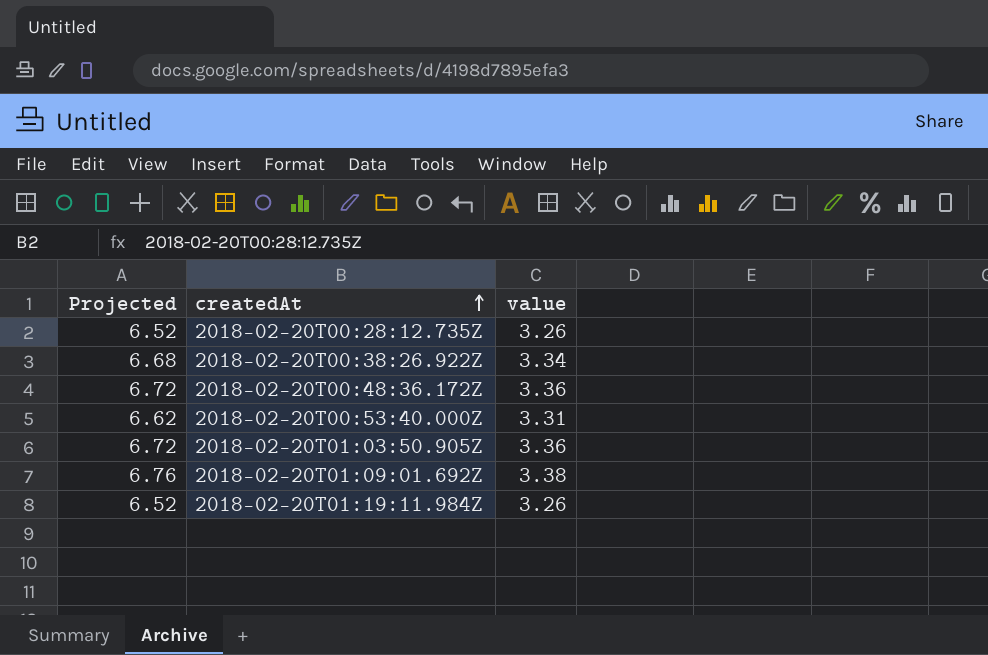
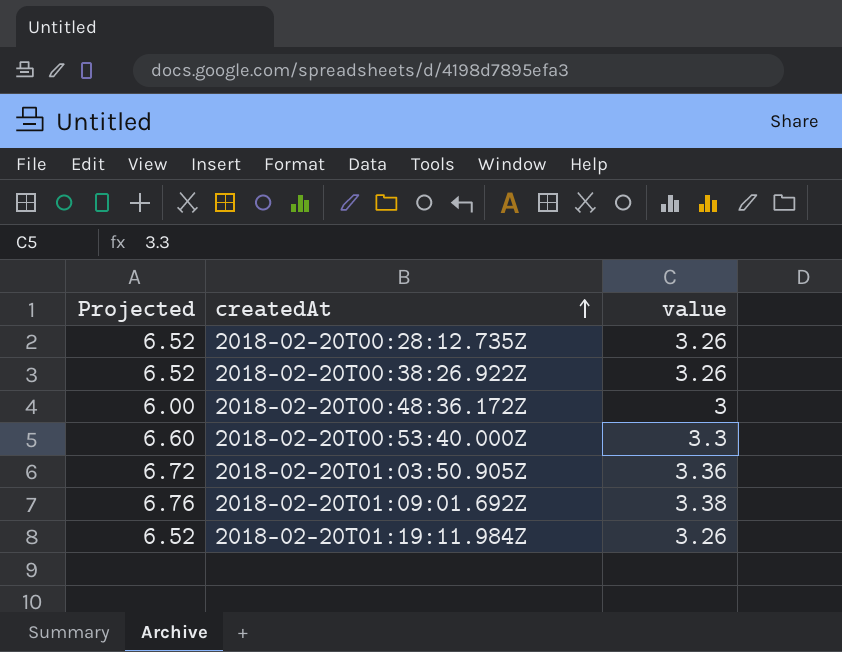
2018-02-20T00:38:26.922Z | Projected: 6.68 -> 6.52
2018-02-20T00:38:26.922Z | value: 3.34 -> 3.26
2018-02-20T00:48:36.172Z | Projected: 6.72 -> 6.00
2018-02-20T00:48:36.172Z | value: 3.36 -> 3
2018-02-20T00:53:40.000Z | Projected: 6.62 -> 6.60
2018-02-20T00:53:40.000Z | value: 3.31 -> 3.3

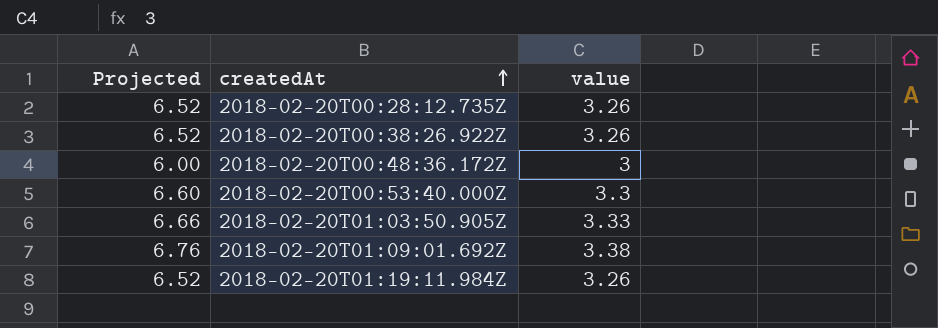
2018-02-20T01:03:50.905Z | Projected: 6.72 -> 6.66
2018-02-20T01:03:50.905Z | value: 3.36 -> 3.33

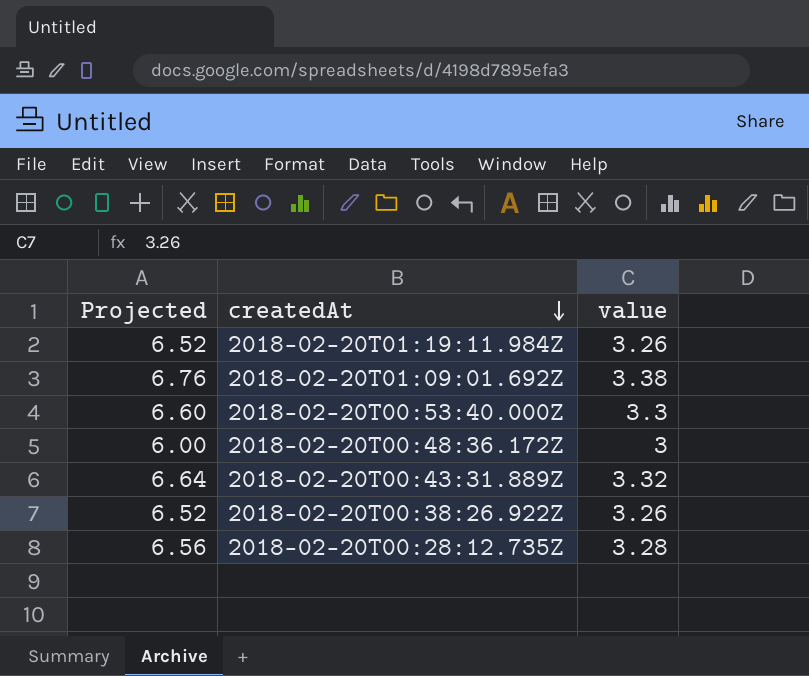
row order: createdAt ascending -> createdAt descending
row 2018-02-20T01:03:50.905Z: 6.66 | 3.33 -> none
row 2018-02-20T00:43:31.889Z: none -> 6.64 | 3.32
2018-02-20T00:28:12.735Z | Projected: 6.52 -> 6.56
2018-02-20T00:28:12.735Z | value: 3.26 -> 3.28

